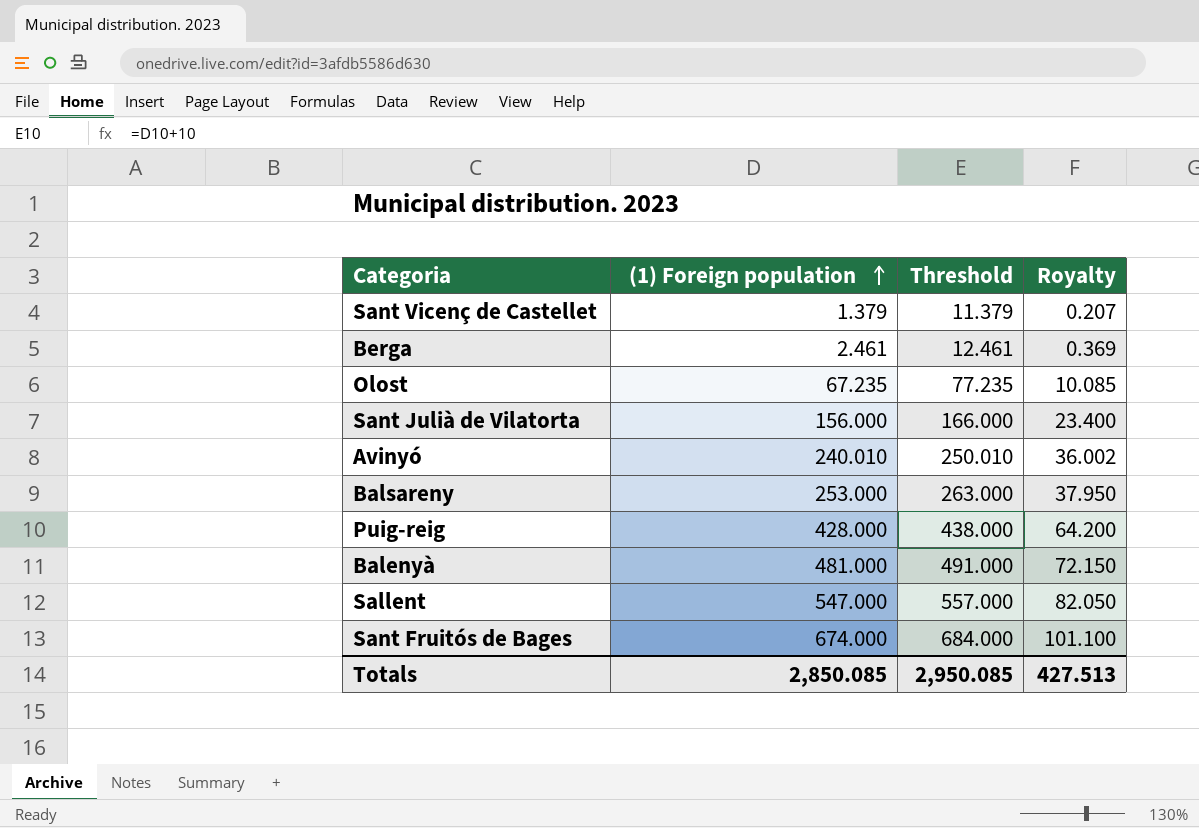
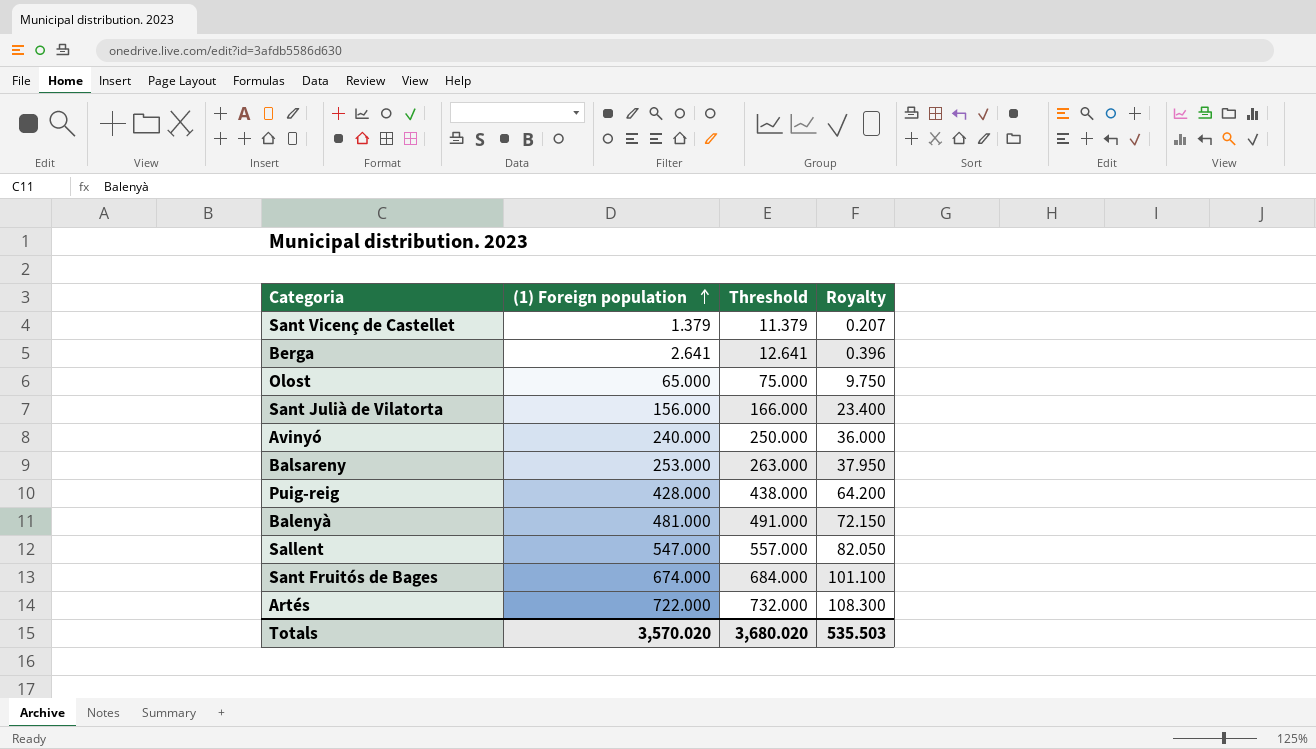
Berga | (1) Foreign population: 2.461 -> 2.641
Berga | Threshold: 12.461 -> 12.641
Berga | Royalty: 0.369 -> 0.396
Olost | (1) Foreign population: 67.235 -> 65.000
Olost | Threshold: 77.235 -> 75.000
Olost | Royalty: 10.085 -> 9.750
Avinyó | (1) Foreign population: 240.010 -> 240.000
Avinyó | Threshold: 250.010 -> 250.000
Avinyó | Royalty: 36.002 -> 36.000
row Artés: none -> 722.000 | 732.000 | 108.300
Totals | (1) Foreign population: 2,850.085 -> 3,570.020
Totals | Threshold: 2,950.085 -> 3,680.020
Totals | Royalty: 427.513 -> 535.503

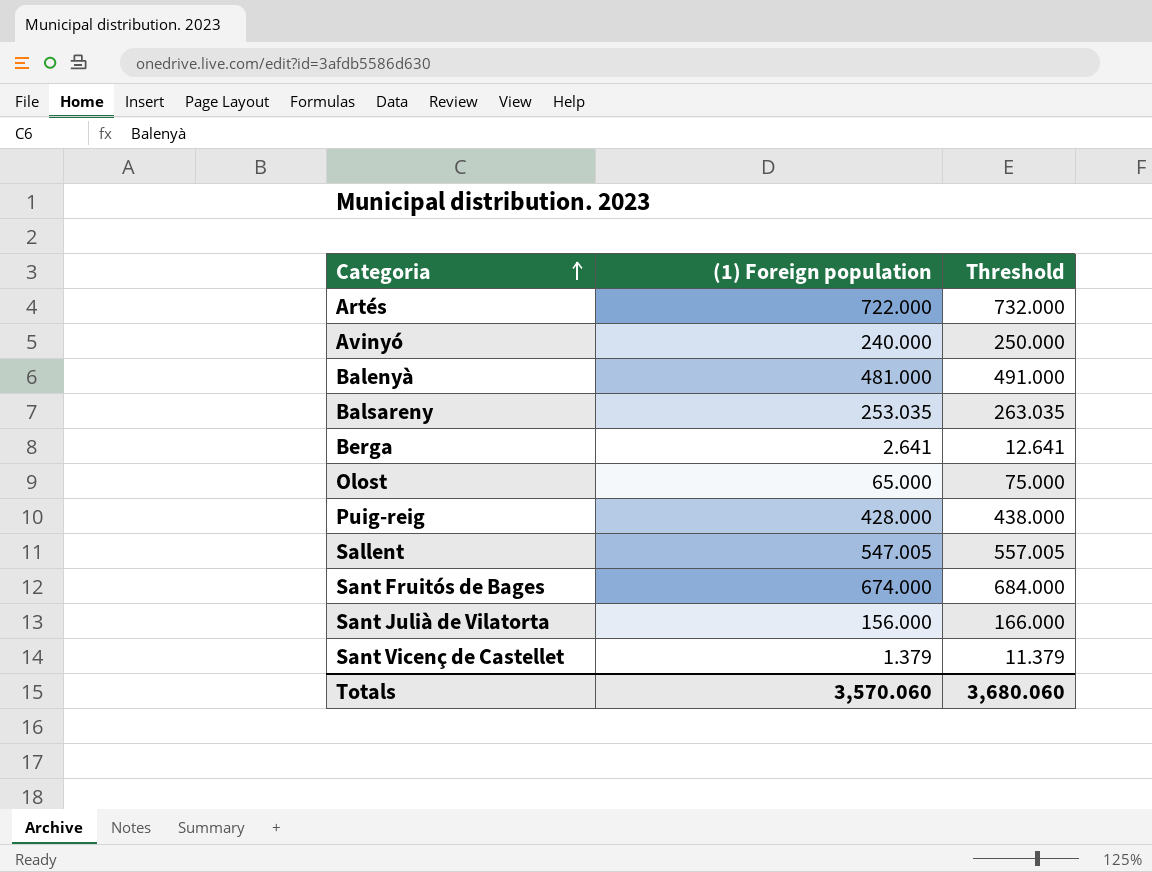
row order: (1) Foreign population ascending -> Categoria ascending
column Royalty | formula: [(1) Foreign population] * 0.15 -> none
Balsareny | (1) Foreign population: 253.000 -> 253.035
Balsareny | Threshold: 263.000 -> 263.035
Sallent | (1) Foreign population: 547.000 -> 547.005
Sallent | Threshold: 557.000 -> 557.005
Totals | (1) Foreign population: 3,570.020 -> 3,570.060
Totals | Threshold: 3,680.020 -> 3,680.060

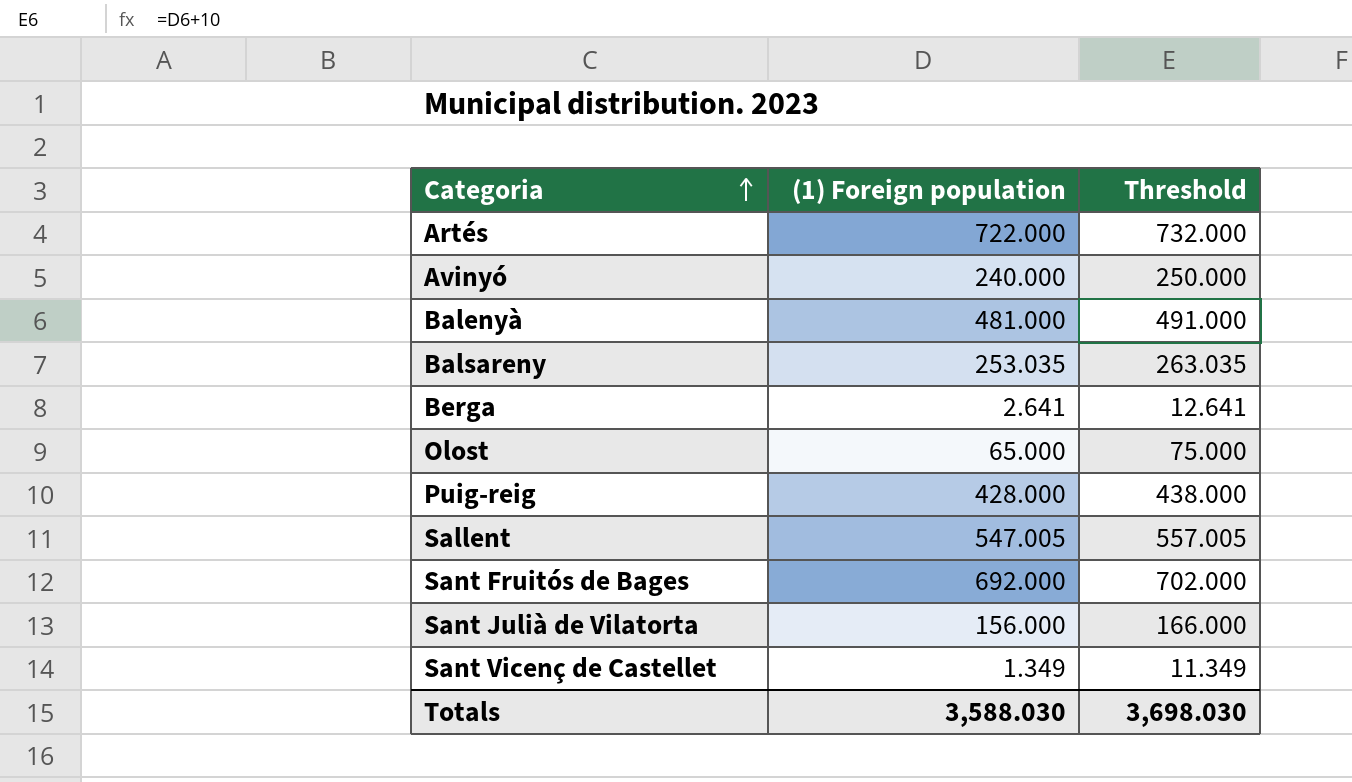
Sant Fruitós de Bages | (1) Foreign population: 674.000 -> 692.000
Sant Fruitós de Bages | Threshold: 684.000 -> 702.000
Sant Vicenç de Castellet | (1) Foreign population: 1.379 -> 1.349
Sant Vicenç de Castellet | Threshold: 11.379 -> 11.349
Totals | (1) Foreign population: 3,570.060 -> 3,588.030
Totals | Threshold: 3,680.060 -> 3,698.030

